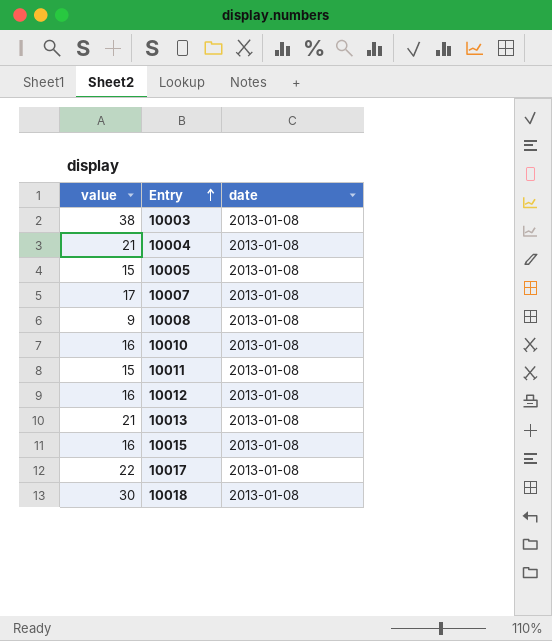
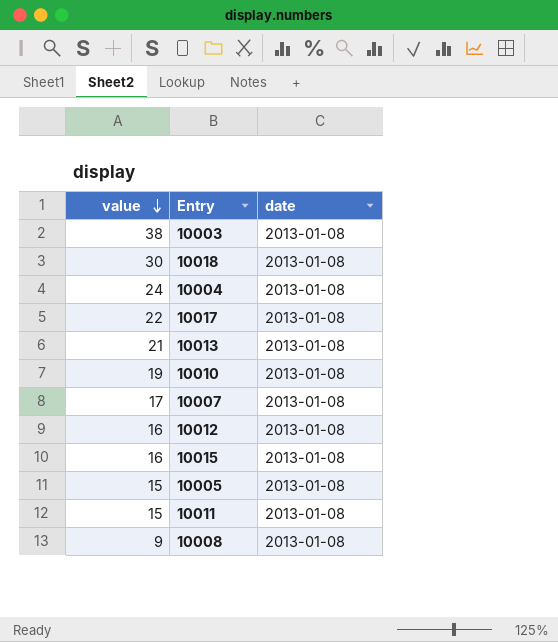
row order: Entry ascending -> value descending
10004 | value: 21 -> 24
10010 | value: 16 -> 19

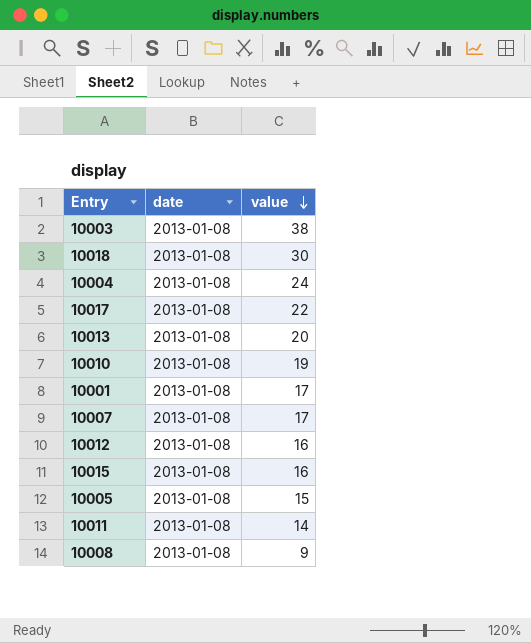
column value | position: 1 -> 3
10013 | value: 21 -> 20
row 10001: none -> 2013-01-08 | 17
10011 | value: 15 -> 14

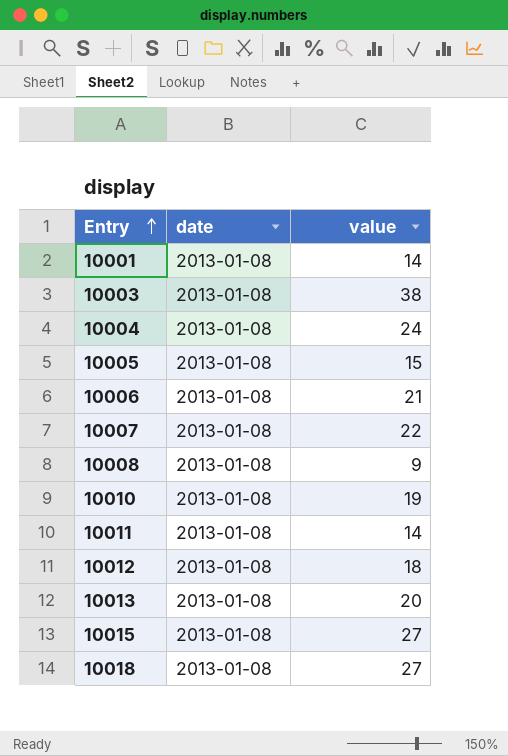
row order: value descending -> Entry ascending
row 10017: 2013-01-08 | 22 -> none
10001 | value: 17 -> 14
row 10006: none -> 2013-01-08 | 21
10007 | value: 17 -> 22
10012 | value: 16 -> 18
10015 | value: 16 -> 27
10018 | value: 30 -> 27

